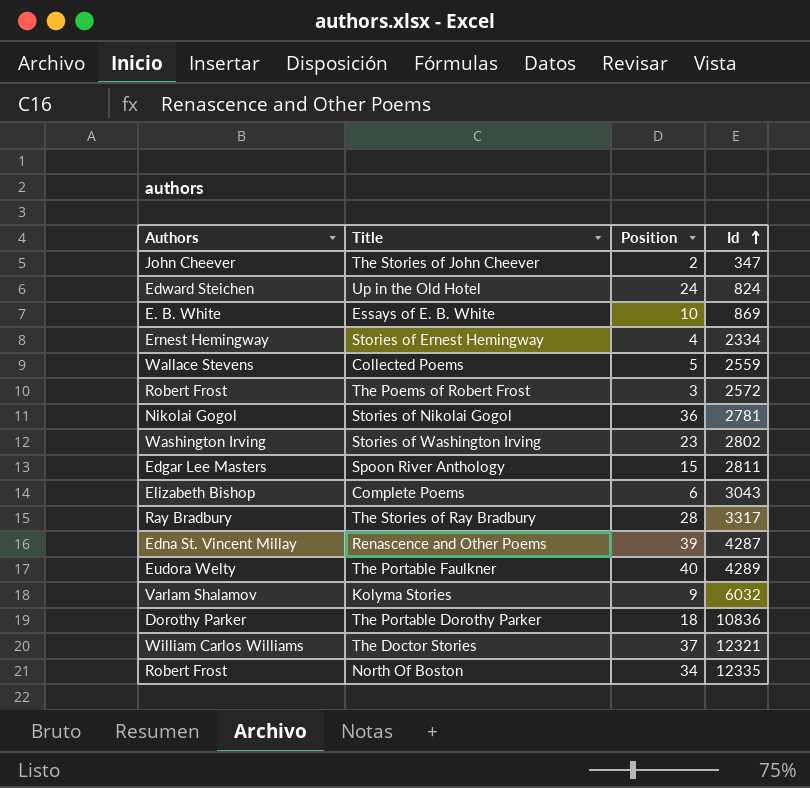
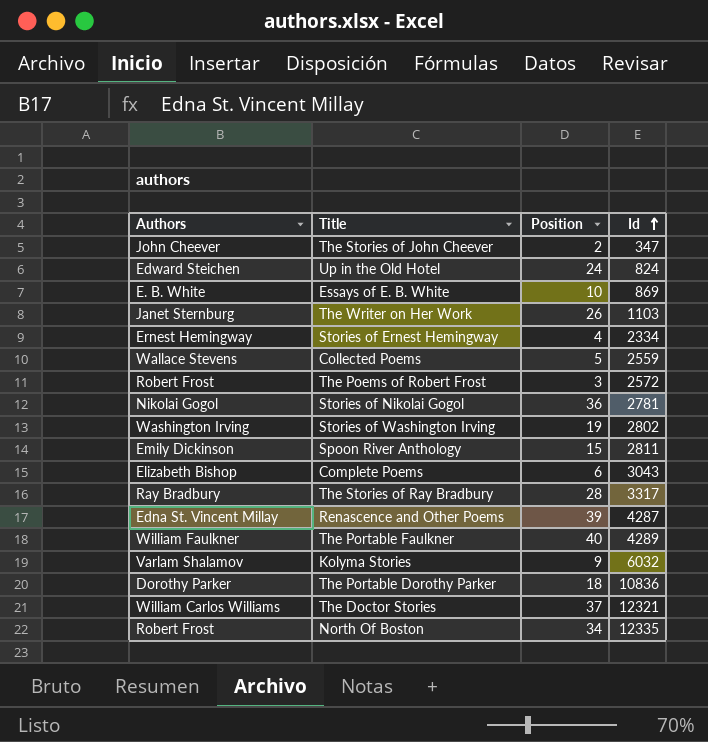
row The Writer on Her Work: none -> Janet Sternburg | 26 | 1103
Stories of Washington Irving | Position: 23 -> 19
Spoon River Anthology | Authors: Edgar Lee Masters -> Emily Dickinson
The Portable Faulkner | Authors: Eudora Welty -> William Faulkner

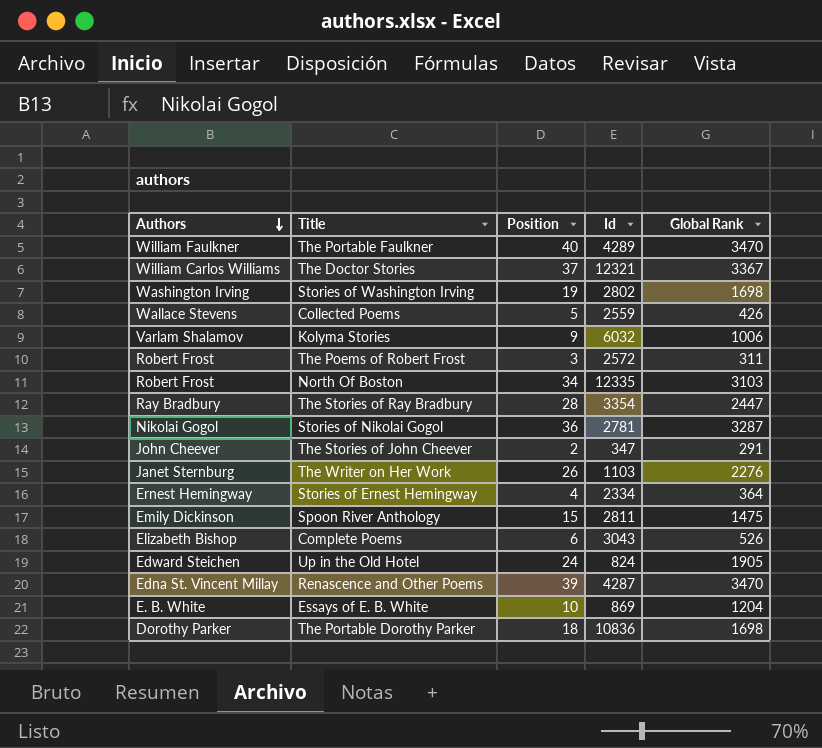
row order: Id ascending -> Authors descending
column Global Rank | position: none -> 5
The Stories of Ray Bradbury | Id: 3317 -> 3354

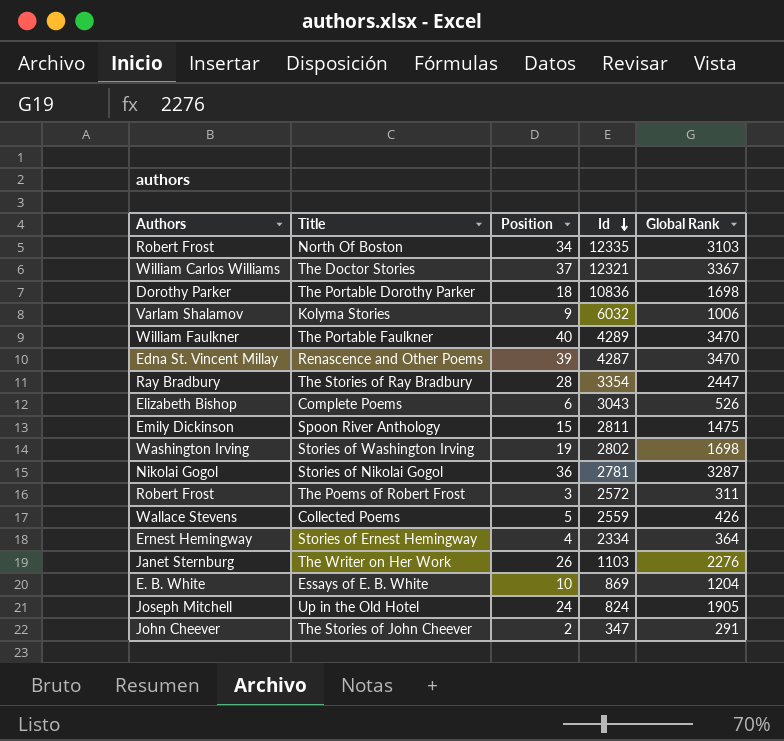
row order: Authors descending -> Id descending
Up in the Old Hotel | Authors: Edward Steichen -> Joseph Mitchell

